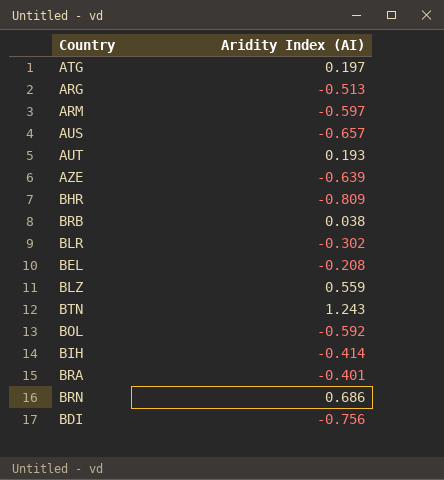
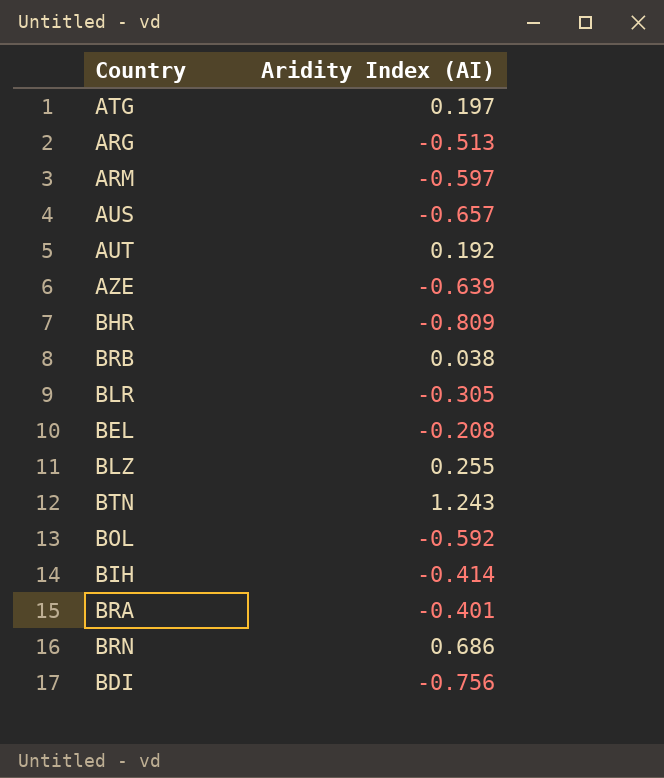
AUT | Aridity Index (AI): 0.193 -> 0.192
BLR | Aridity Index (AI): -0.302 -> -0.305
BLZ | Aridity Index (AI): 0.559 -> 0.255

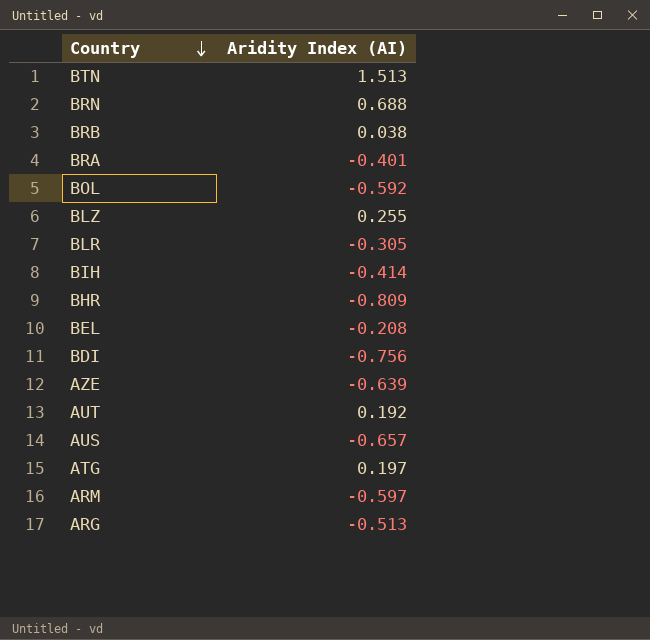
row order: none -> Country descending
BTN | Aridity Index (AI): 1.243 -> 1.513
BRN | Aridity Index (AI): 0.686 -> 0.688

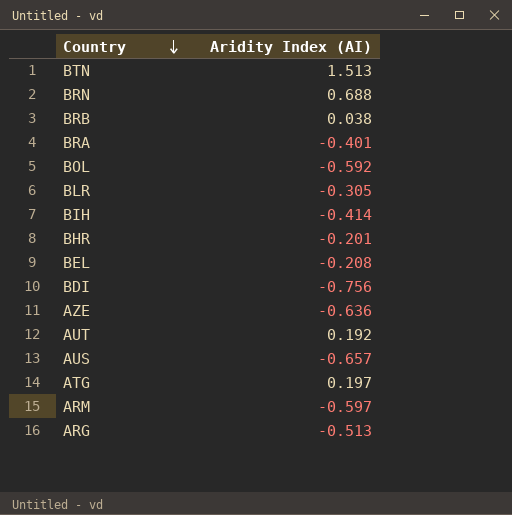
row BLZ: 0.255 -> none
BHR | Aridity Index (AI): -0.809 -> -0.201
AZE | Aridity Index (AI): -0.639 -> -0.636

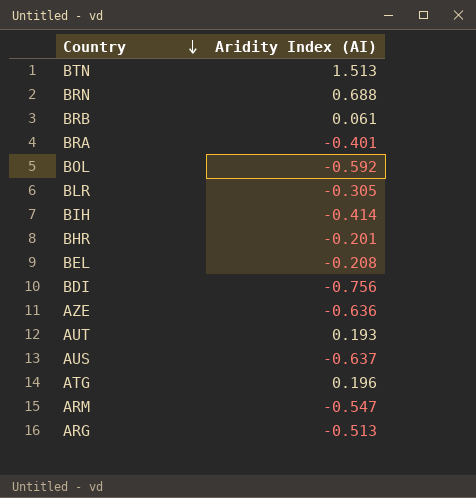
BRB | Aridity Index (AI): 0.038 -> 0.061
AUT | Aridity Index (AI): 0.192 -> 0.193
AUS | Aridity Index (AI): -0.657 -> -0.637
ATG | Aridity Index (AI): 0.197 -> 0.196
ARM | Aridity Index (AI): -0.597 -> -0.547

